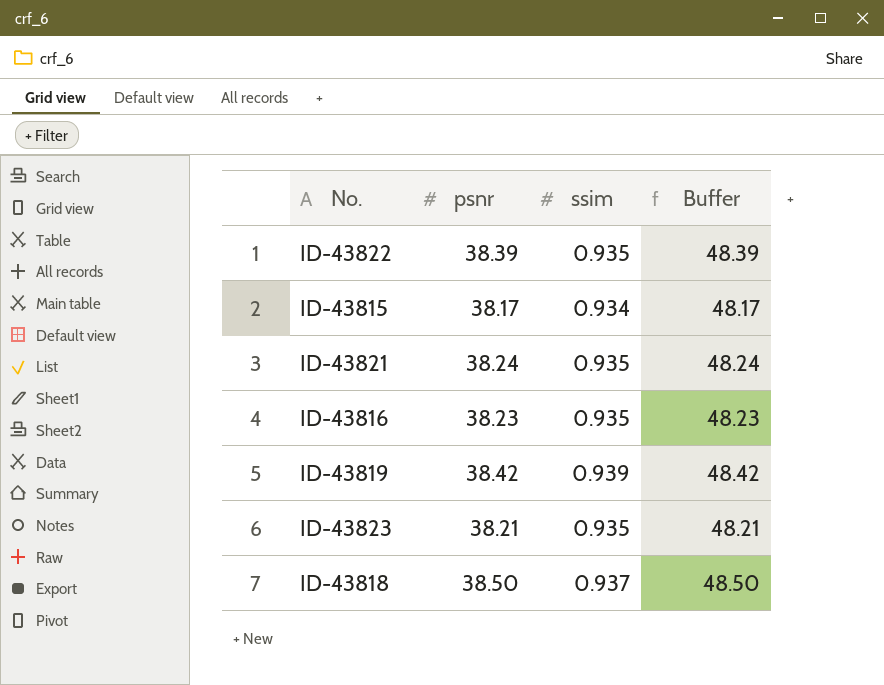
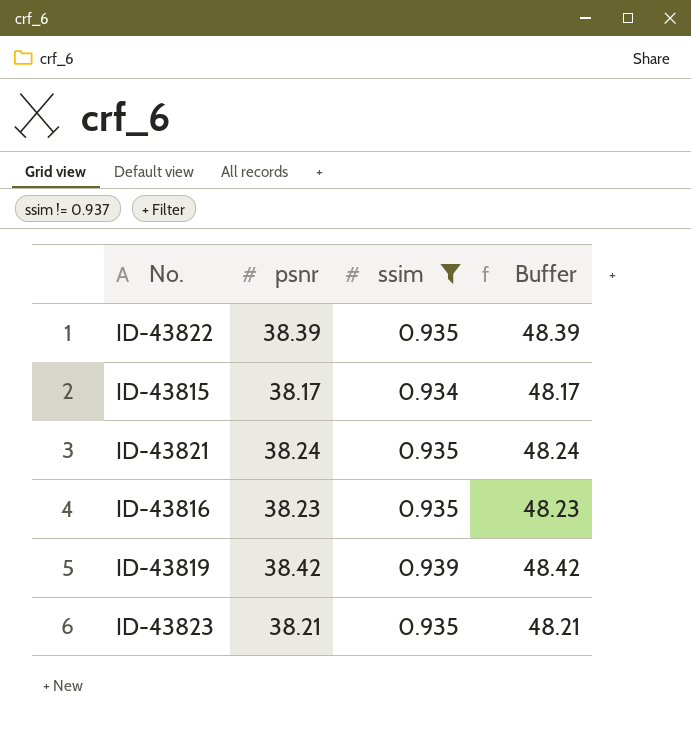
filter: none -> ssim != 0.937

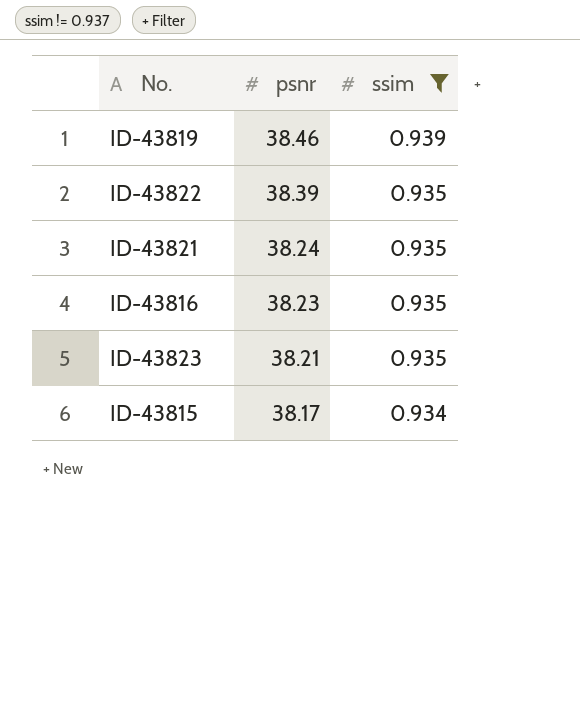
row order: none -> psnr descending
column Buffer | formula: [psnr] + 10 -> none
ID-43819 | psnr: 38.42 -> 38.46

